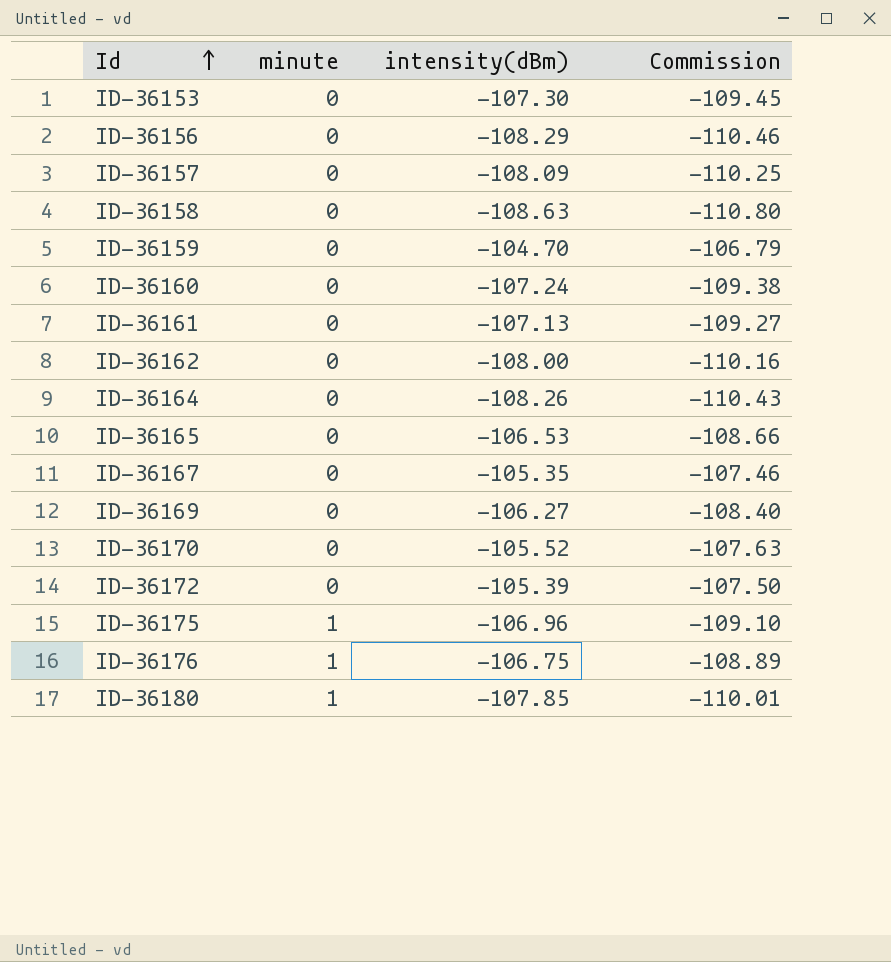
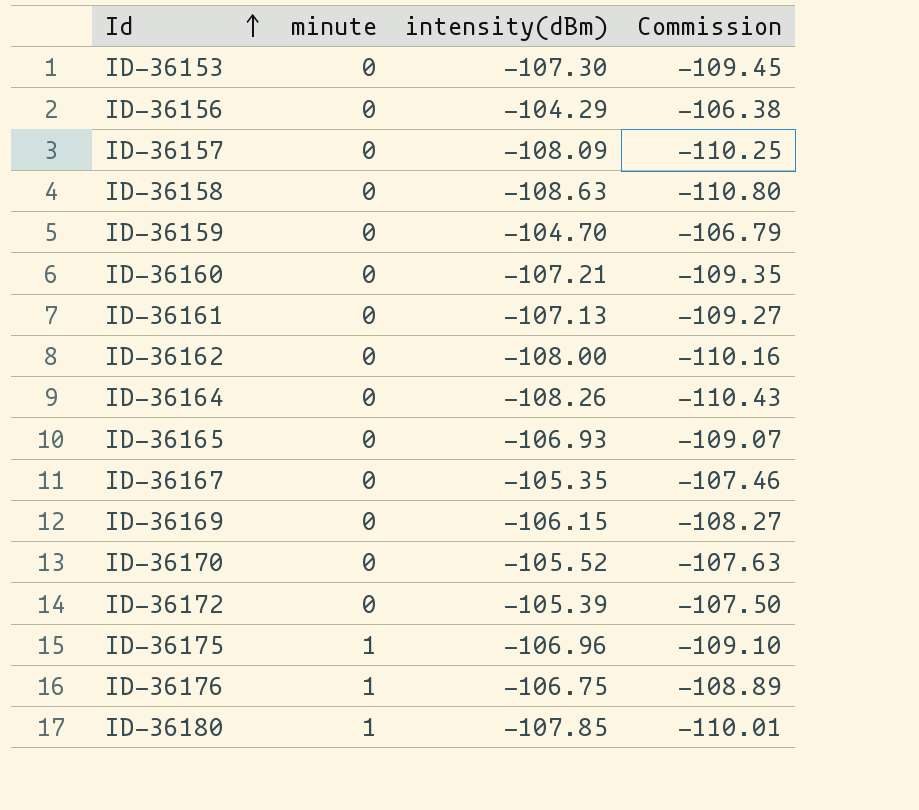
ID-36156 | intensity(dBm): -108.29 -> -104.29
ID-36156 | Commission: -110.46 -> -106.38
ID-36160 | intensity(dBm): -107.24 -> -107.21
ID-36160 | Commission: -109.38 -> -109.35
ID-36165 | intensity(dBm): -106.53 -> -106.93
ID-36165 | Commission: -108.66 -> -109.07
ID-36169 | intensity(dBm): -106.27 -> -106.15
ID-36169 | Commission: -108.40 -> -108.27

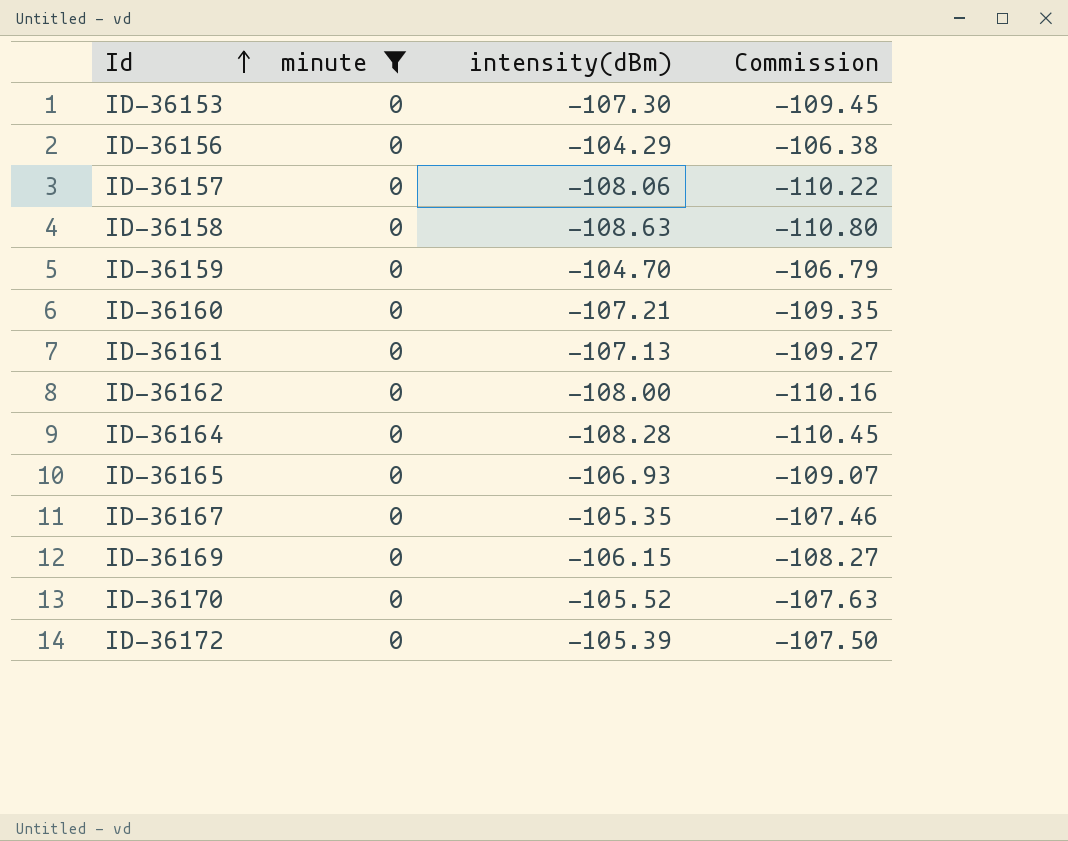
filter: none -> minute = 0
ID-36157 | intensity(dBm): -108.09 -> -108.06
ID-36157 | Commission: -110.25 -> -110.22
ID-36164 | intensity(dBm): -108.26 -> -108.28
ID-36164 | Commission: -110.43 -> -110.45

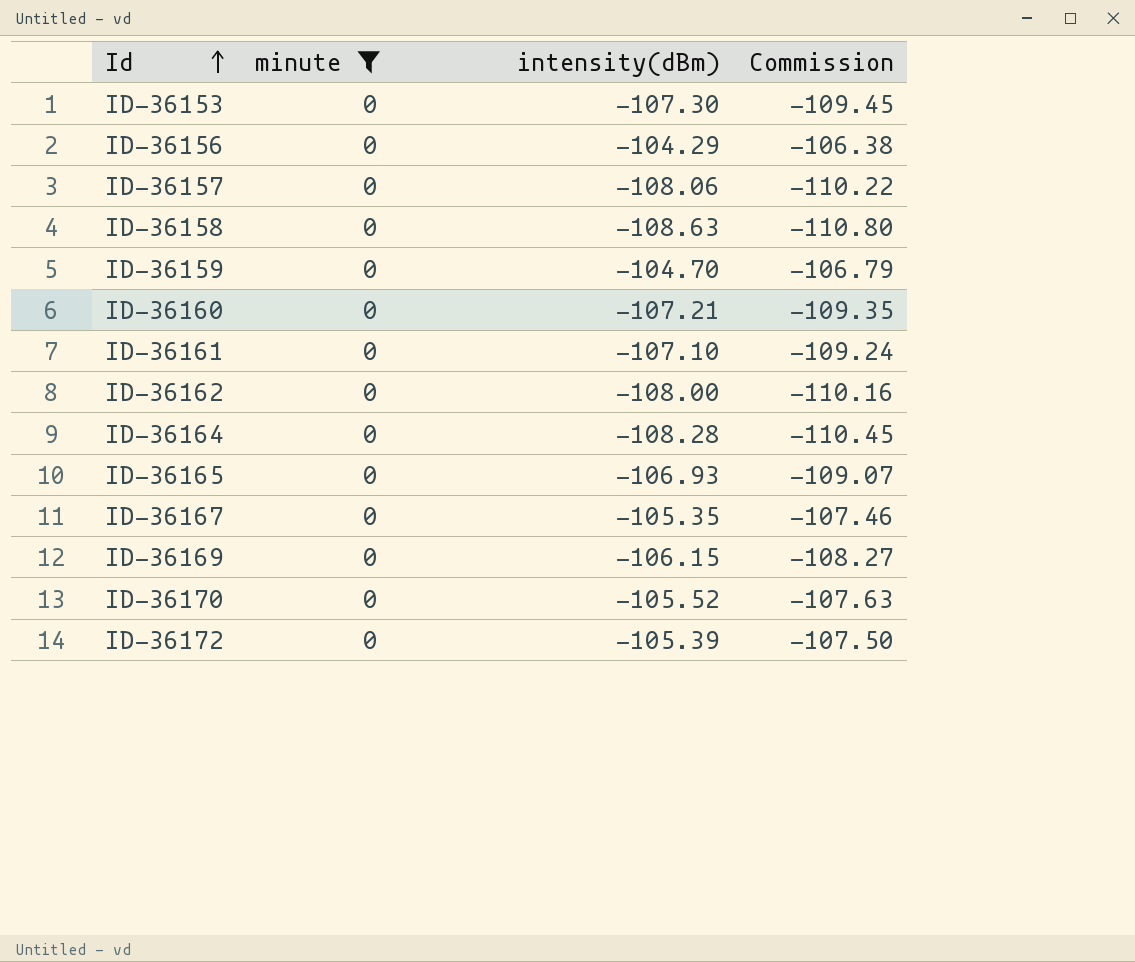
ID-36161 | intensity(dBm): -107.13 -> -107.10
ID-36161 | Commission: -109.27 -> -109.24

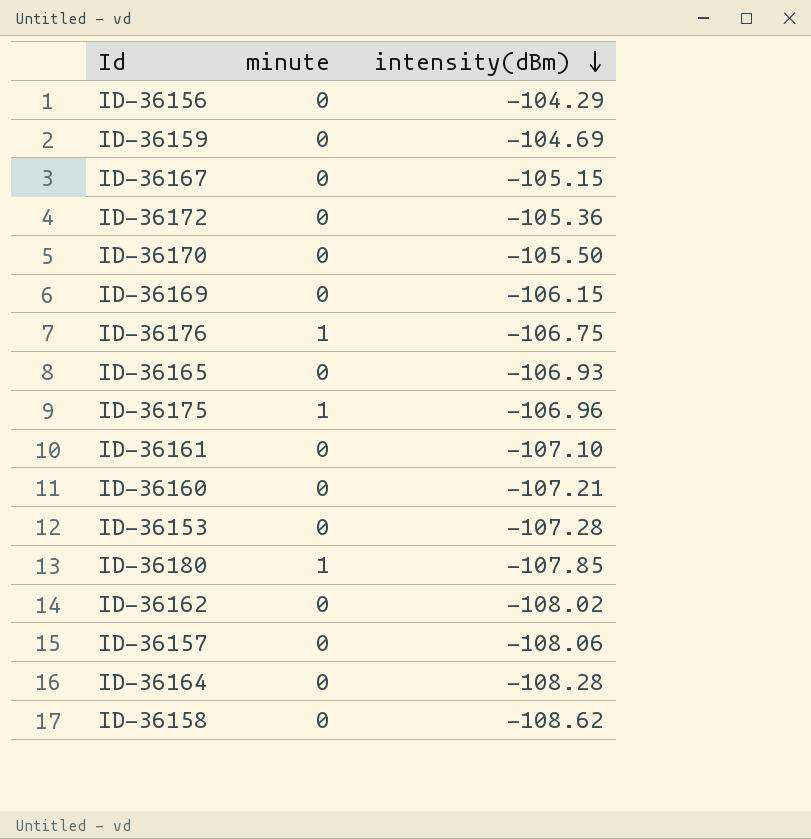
filter: minute = 0 -> none
row order: Id ascending -> intensity(dBm) descending
column Commission | formula: [intensity(dBm)] * 1.02 -> none
ID-36159 | intensity(dBm): -104.70 -> -104.69
ID-36167 | intensity(dBm): -105.35 -> -105.15
ID-36172 | intensity(dBm): -105.39 -> -105.36
ID-36170 | intensity(dBm): -105.52 -> -105.50
ID-36153 | intensity(dBm): -107.30 -> -107.28
ID-36162 | intensity(dBm): -108.00 -> -108.02
ID-36158 | intensity(dBm): -108.63 -> -108.62

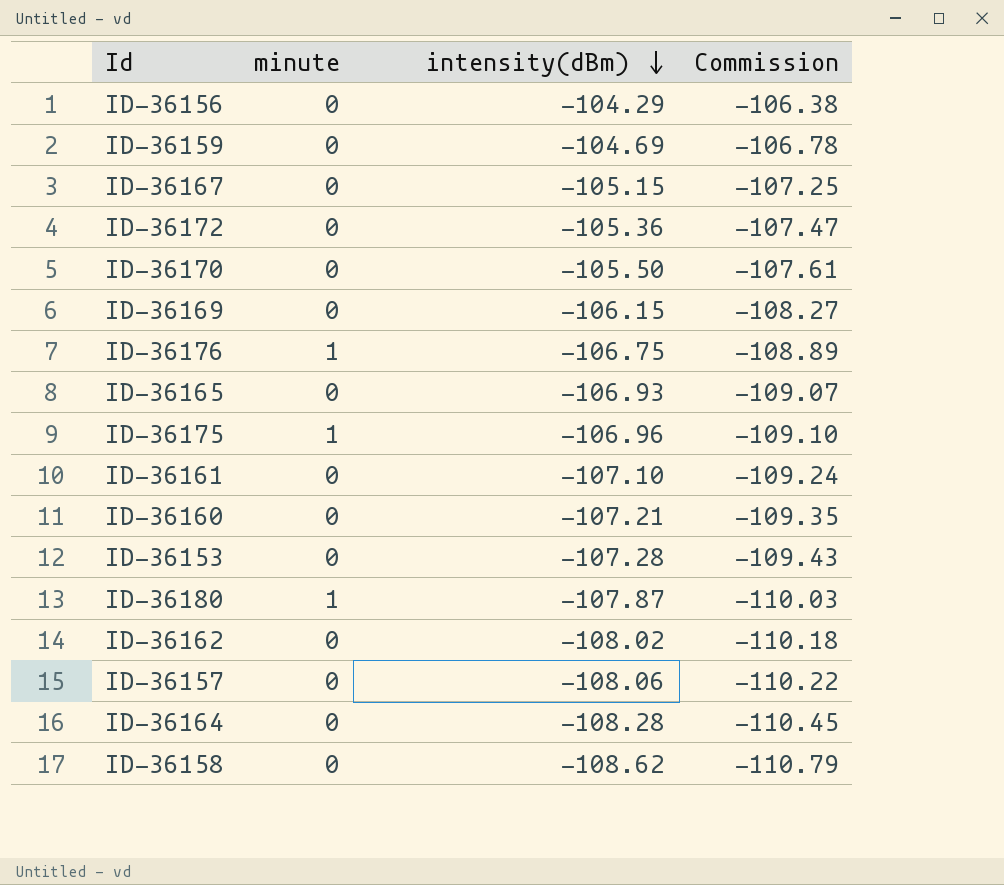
column Commission | formula: none -> [intensity(dBm)] * 1.02
ID-36180 | intensity(dBm): -107.85 -> -107.87

